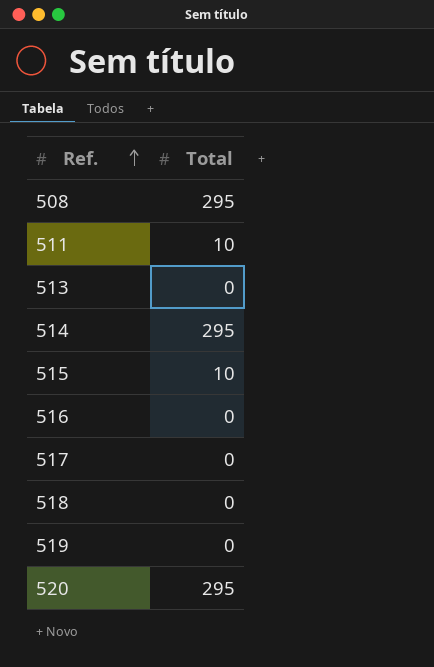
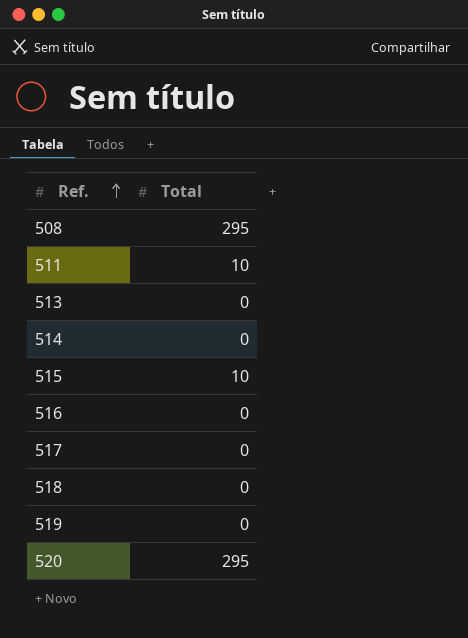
514 | Total: 295 -> 0

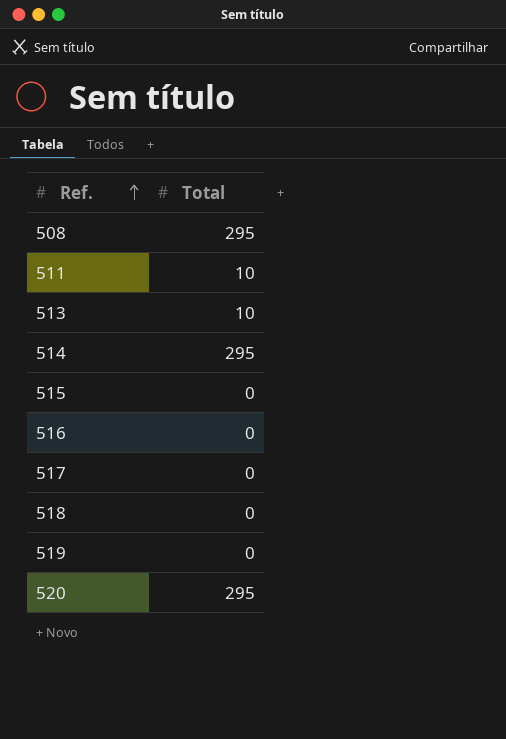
513 | Total: 0 -> 10
514 | Total: 0 -> 295
515 | Total: 10 -> 0

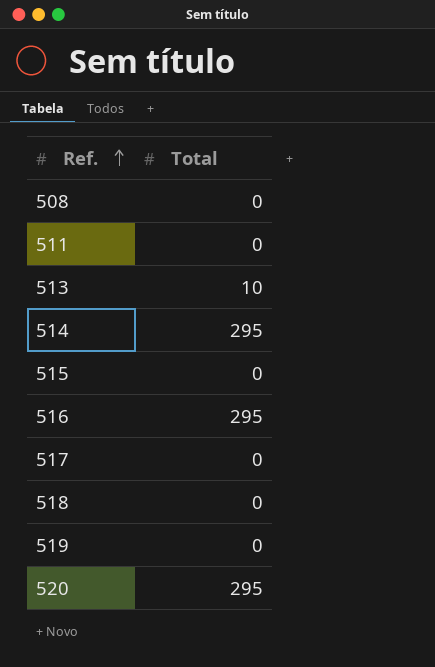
508 | Total: 295 -> 0
511 | Total: 10 -> 0
516 | Total: 0 -> 295

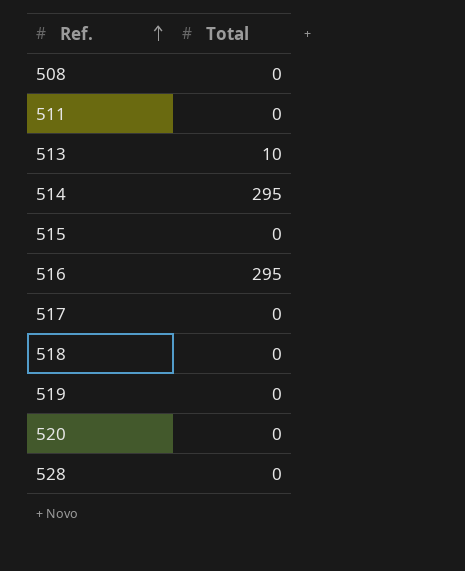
520 | Total: 295 -> 0
row 528: none -> 0

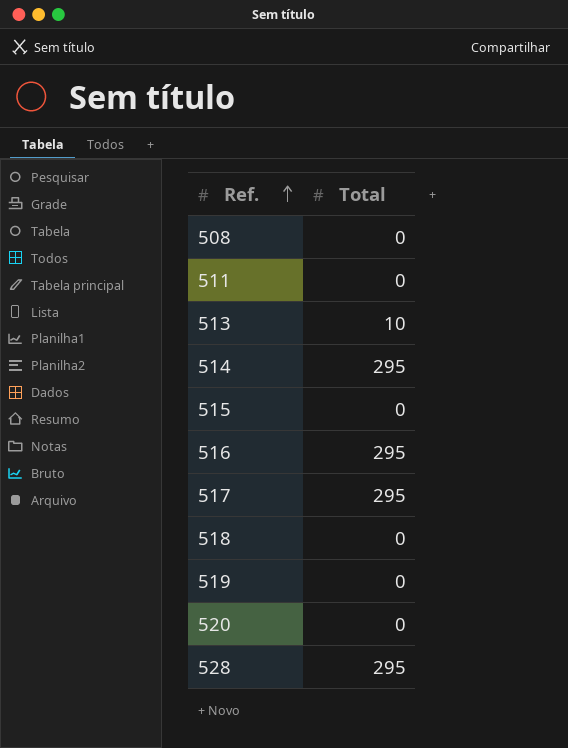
517 | Total: 0 -> 295
528 | Total: 0 -> 295

